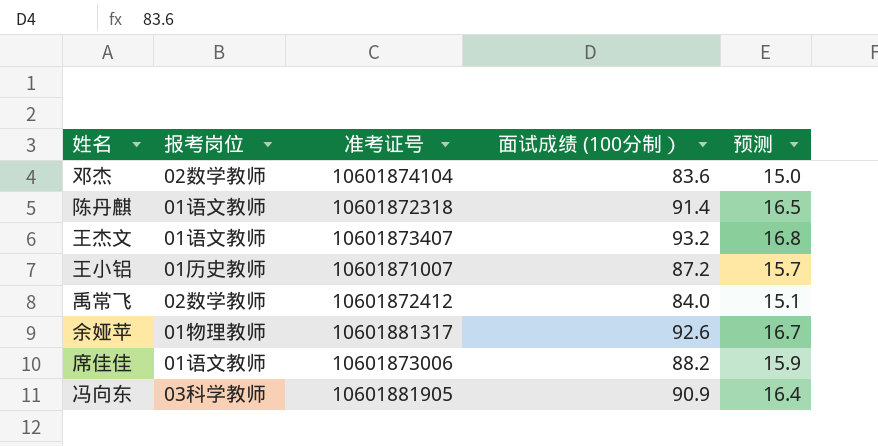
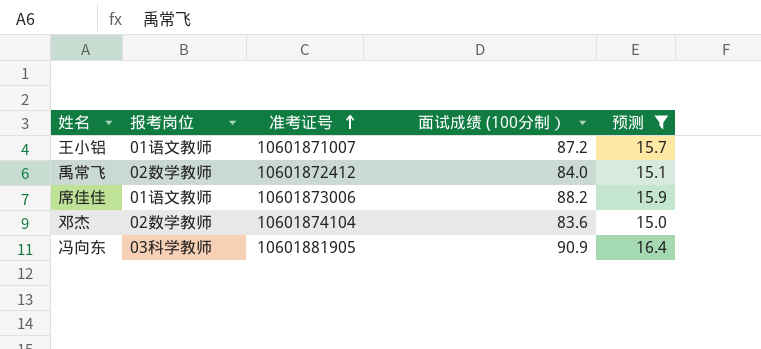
filter: none -> 预测 <= 16.4
row order: none -> 准考证号 ascending
王小铝 | 报考岗位: 01历史教师 -> 01语文教师

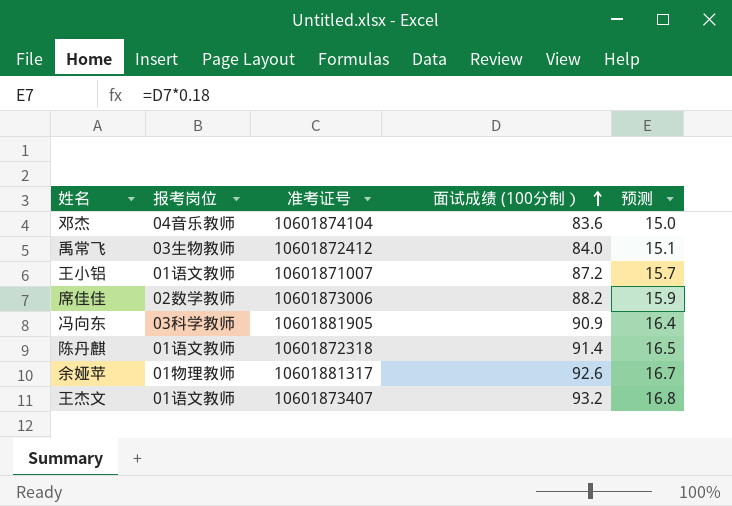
filter: 预测 <= 16.4 -> none
row order: 准考证号 ascending -> 面试成绩 (100分制） ascending
邓杰 | 报考岗位: 02数学教师 -> 04音乐教师
禹常飞 | 报考岗位: 02数学教师 -> 03生物教师
席佳佳 | 报考岗位: 01语文教师 -> 02数学教师

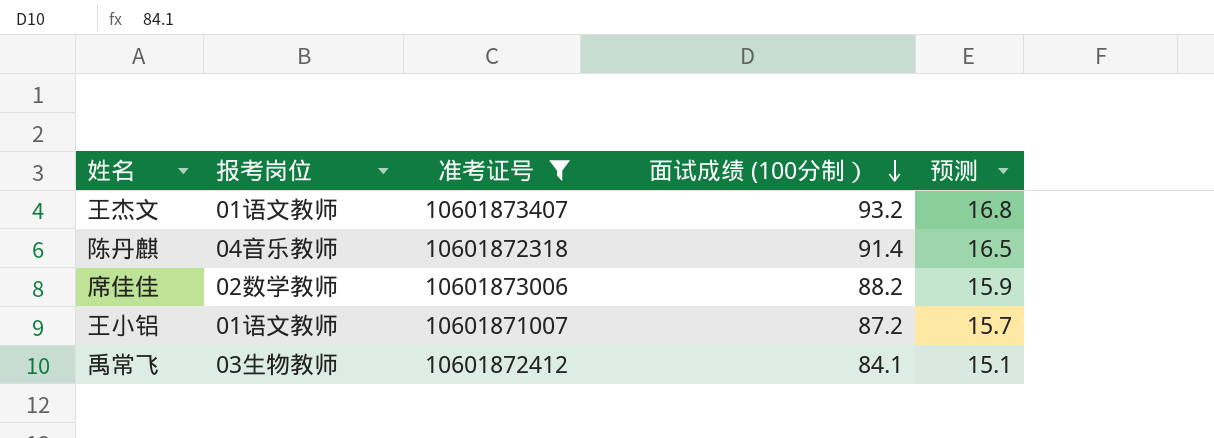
filter: none -> 准考证号 <= 10601873407
row order: 面试成绩 (100分制） ascending -> 面试成绩 (100分制） descending
陈丹麒 | 报考岗位: 01语文教师 -> 04音乐教师
禹常飞 | 面试成绩 (100分制）: 84.0 -> 84.1

